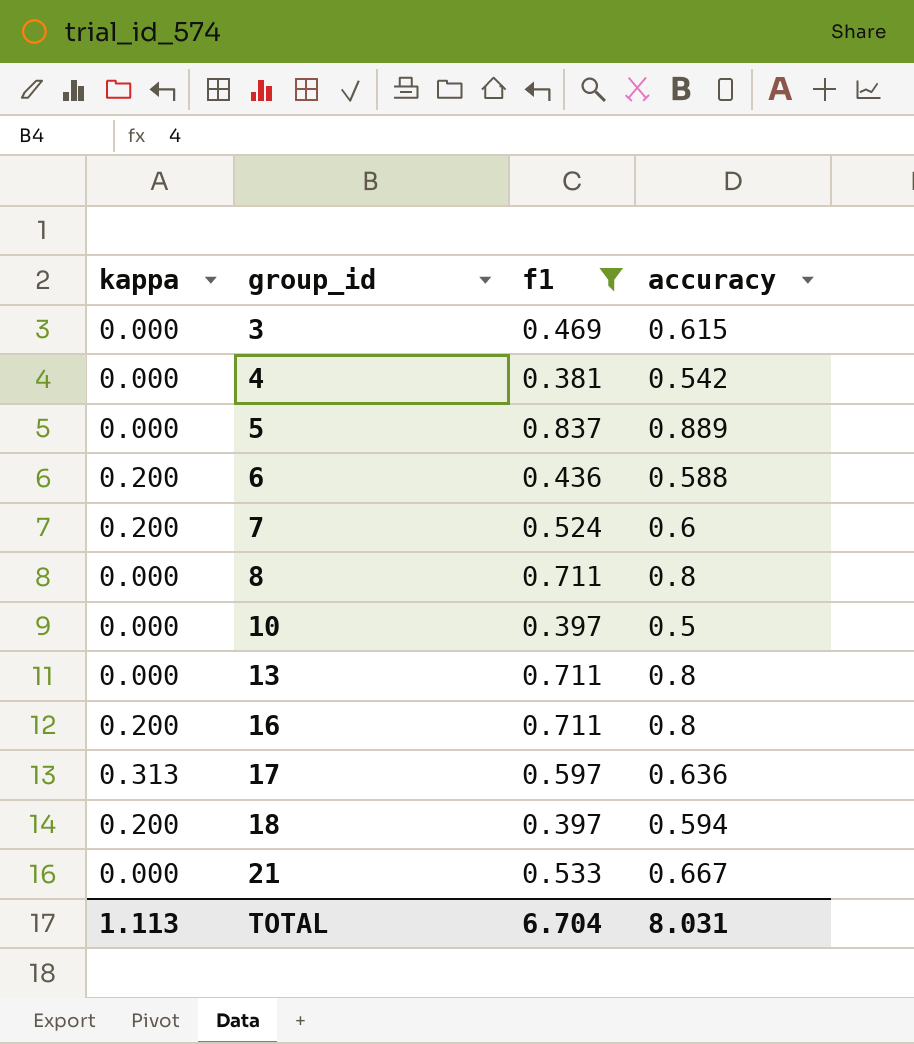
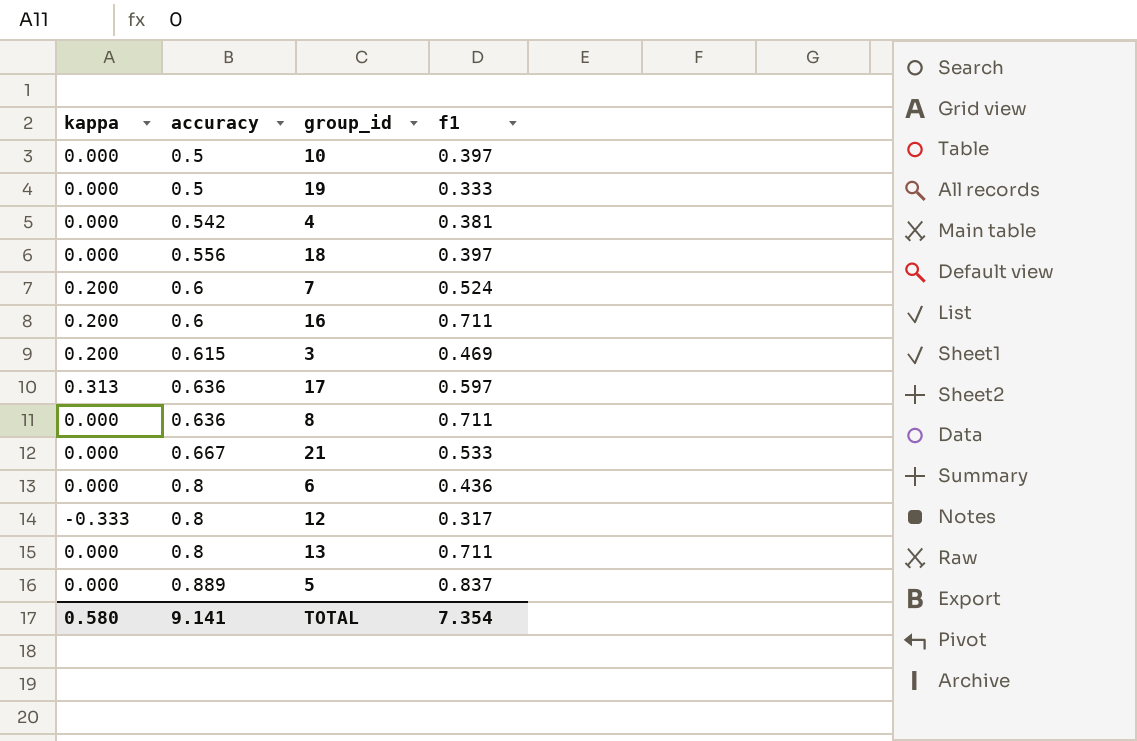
filter: f1 >= 0.381 -> none
row order: group_id ascending -> accuracy ascending
column accuracy | position: 4 -> 2
18 | kappa: 0.200 -> 0.000
18 | accuracy: 0.594 -> 0.556
16 | accuracy: 0.8 -> 0.6
3 | kappa: 0.000 -> 0.200
8 | accuracy: 0.8 -> 0.636
6 | kappa: 0.200 -> 0.000
6 | accuracy: 0.588 -> 0.8
TOTAL | kappa: 1.113 -> 0.580
TOTAL | accuracy: 8.031 -> 9.141
TOTAL | f1: 6.704 -> 7.354

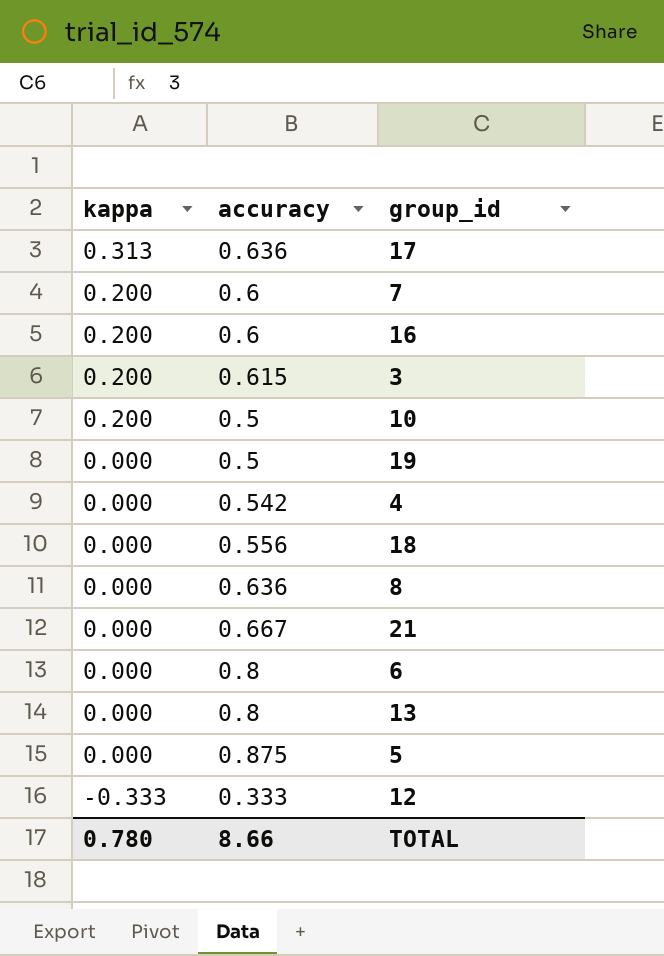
row order: accuracy ascending -> kappa descending
column f1 | position: 4 -> none
10 | kappa: 0.000 -> 0.200
5 | accuracy: 0.889 -> 0.875
12 | accuracy: 0.8 -> 0.333
TOTAL | kappa: 0.580 -> 0.780
TOTAL | accuracy: 9.141 -> 8.66

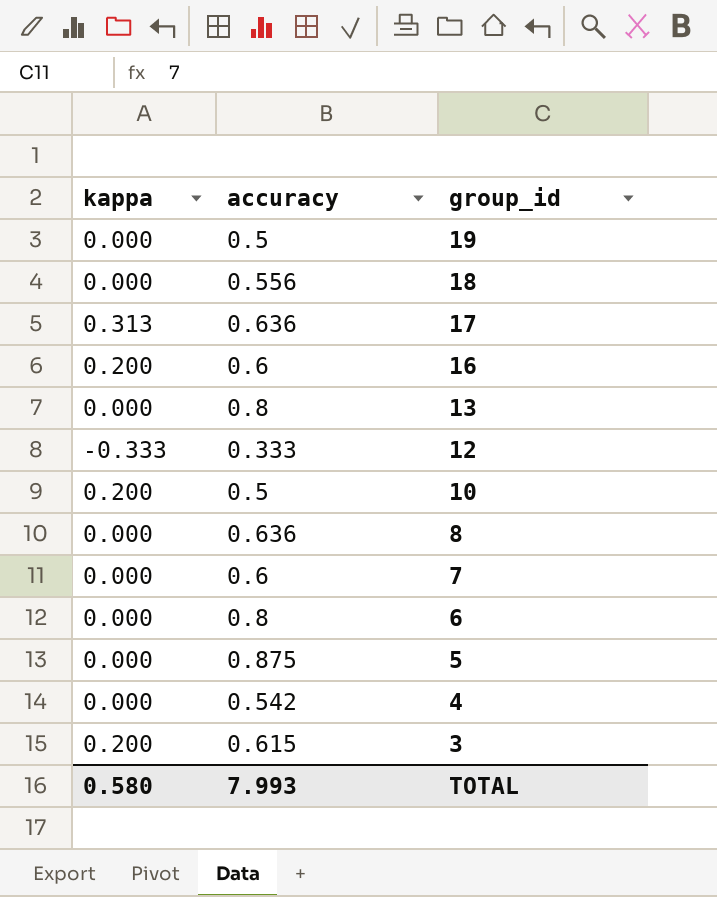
row order: kappa descending -> group_id descending
row 21: 0.000 | 0.667 -> none
7 | kappa: 0.200 -> 0.000
TOTAL | kappa: 0.780 -> 0.580
TOTAL | accuracy: 8.66 -> 7.993

